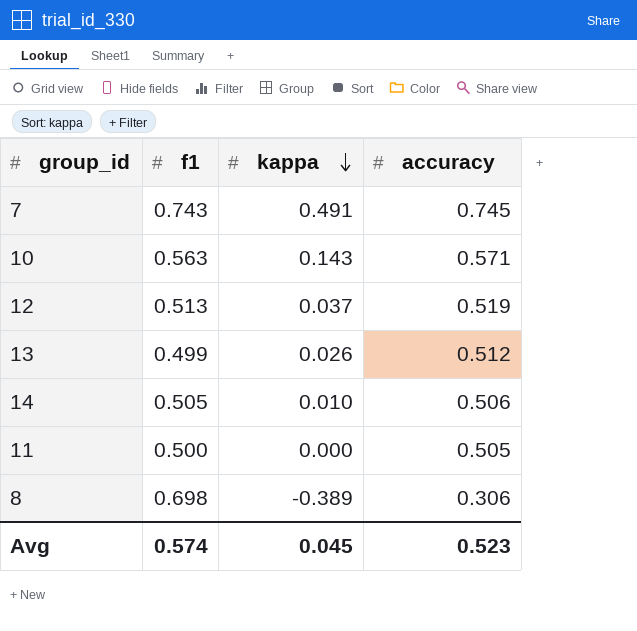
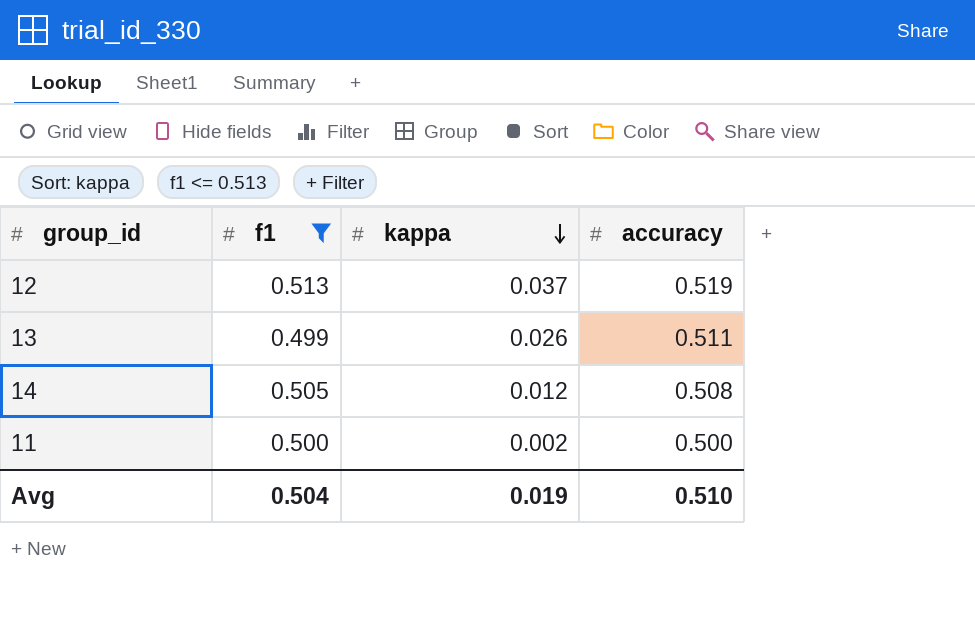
filter: none -> f1 <= 0.513
13 | accuracy: 0.512 -> 0.511
14 | kappa: 0.010 -> 0.012
14 | accuracy: 0.506 -> 0.508
11 | kappa: 0.000 -> 0.002
11 | accuracy: 0.505 -> 0.500
Avg | f1: 0.574 -> 0.504
Avg | kappa: 0.045 -> 0.019
Avg | accuracy: 0.523 -> 0.510

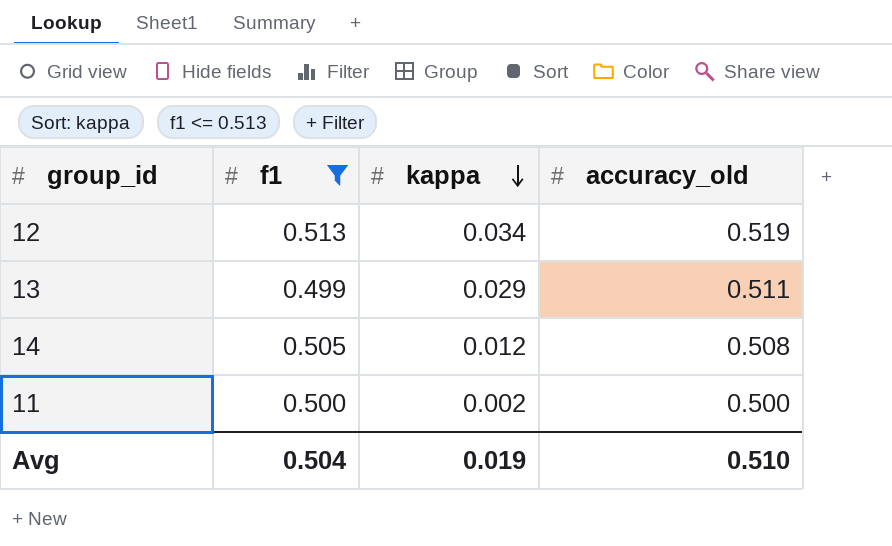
column name: accuracy -> accuracy_old
12 | kappa: 0.037 -> 0.034
13 | kappa: 0.026 -> 0.029

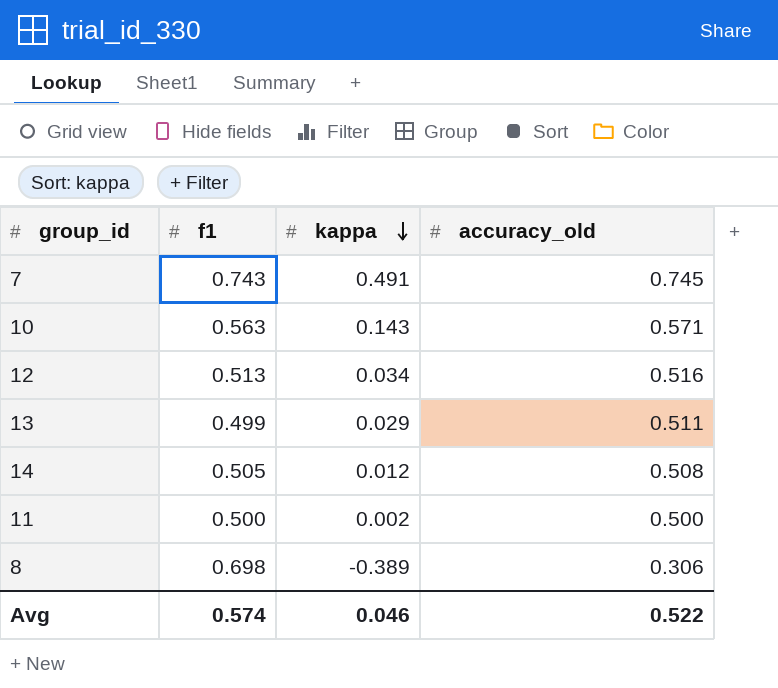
filter: f1 <= 0.513 -> none
12 | accuracy_old: 0.519 -> 0.516
Avg | f1: 0.504 -> 0.574
Avg | kappa: 0.019 -> 0.046
Avg | accuracy_old: 0.510 -> 0.522

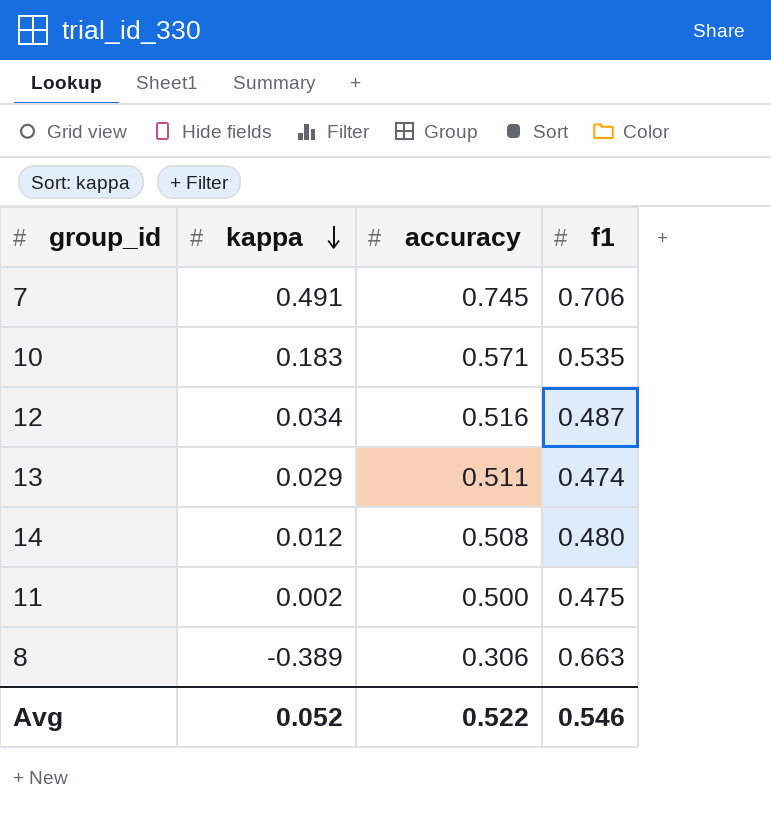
column name: accuracy_old -> accuracy
column f1 | position: 2 -> 4
7 | f1: 0.743 -> 0.706
10 | kappa: 0.143 -> 0.183
10 | f1: 0.563 -> 0.535
12 | f1: 0.513 -> 0.487
13 | f1: 0.499 -> 0.474
14 | f1: 0.505 -> 0.480
11 | f1: 0.500 -> 0.475
8 | f1: 0.698 -> 0.663
Avg | kappa: 0.046 -> 0.052
Avg | f1: 0.574 -> 0.546

